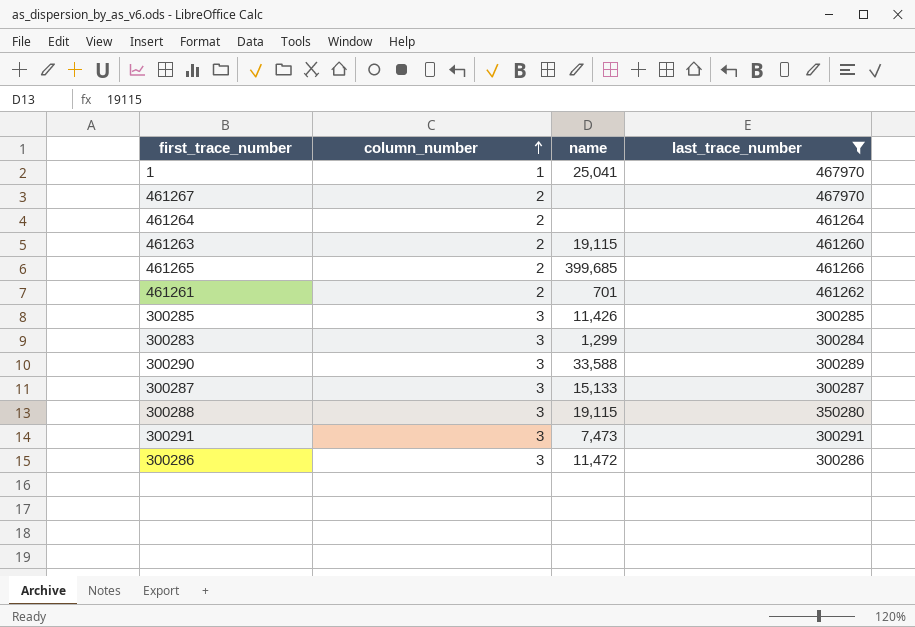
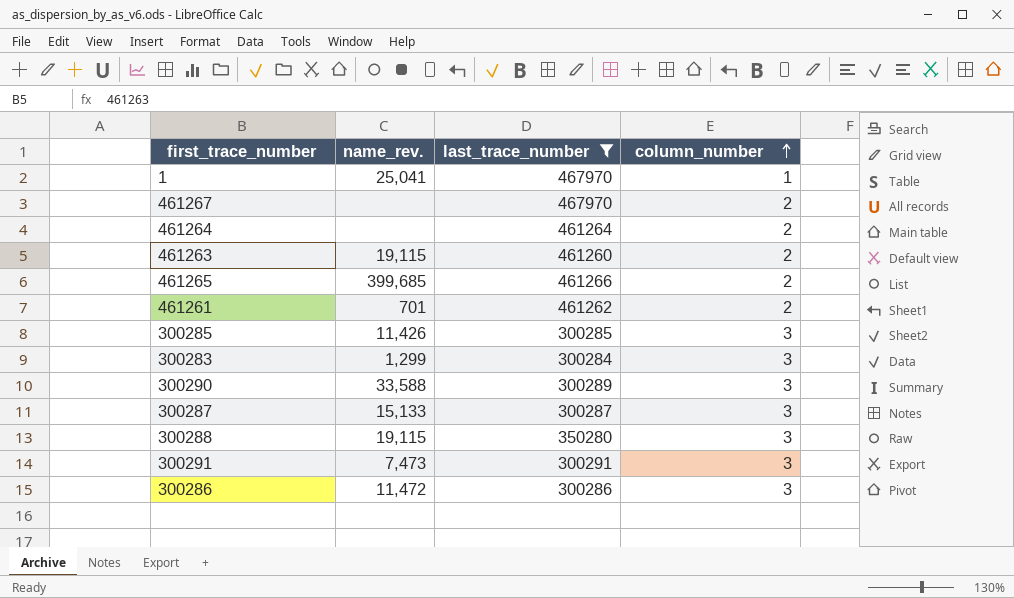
column name: name -> name_rev.
column column_number | position: 2 -> 4

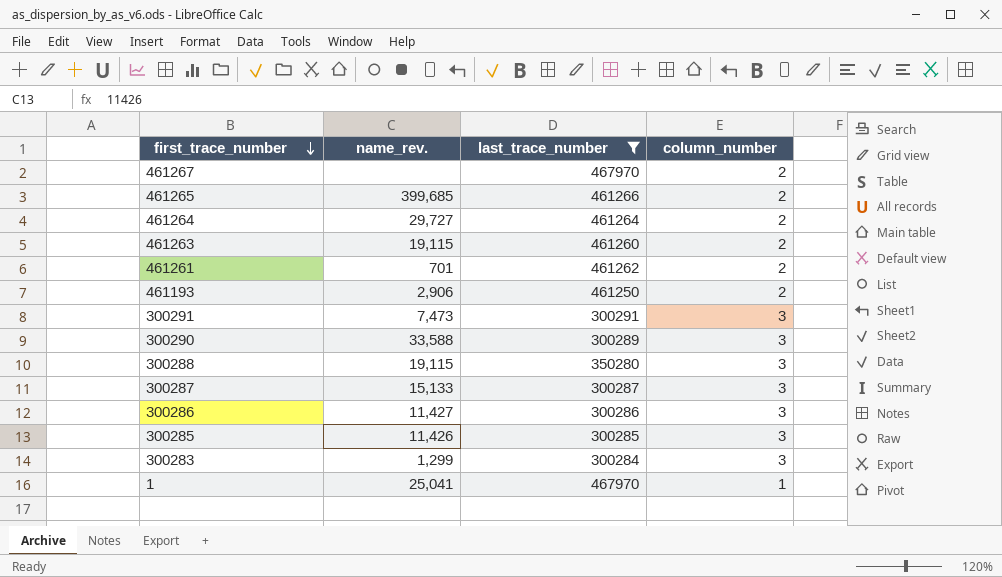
row order: column_number ascending -> first_trace_number descending
461264 | name_rev.: none -> 29,727
row 461193: none -> 2,906 | 461250 | 2
300286 | name_rev.: 11,472 -> 11,427

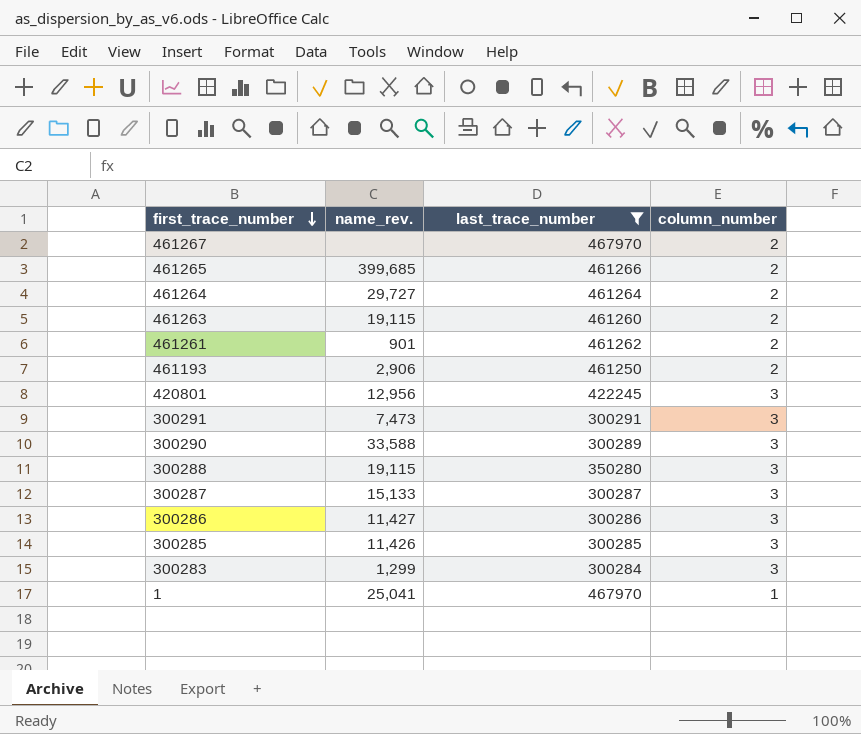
461261 | name_rev.: 701 -> 901
row 420801: none -> 12,956 | 422245 | 3

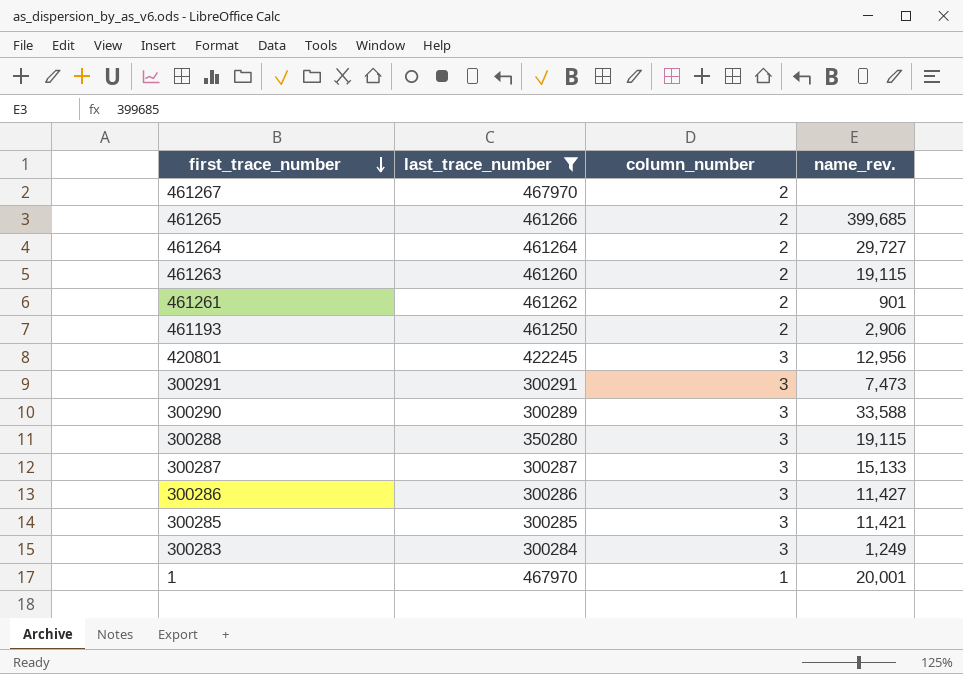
column name_rev. | position: 2 -> 4
300285 | name_rev.: 11,426 -> 11,421
300283 | name_rev.: 1,299 -> 1,249
1 | name_rev.: 25,041 -> 20,001

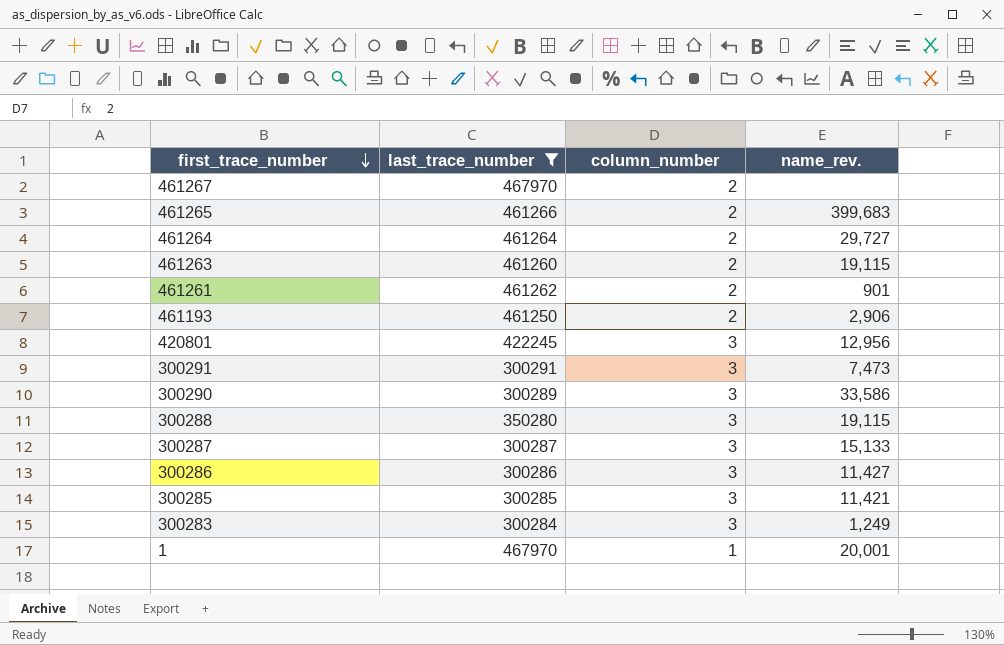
461265 | name_rev.: 399,685 -> 399,683
300290 | name_rev.: 33,588 -> 33,586

